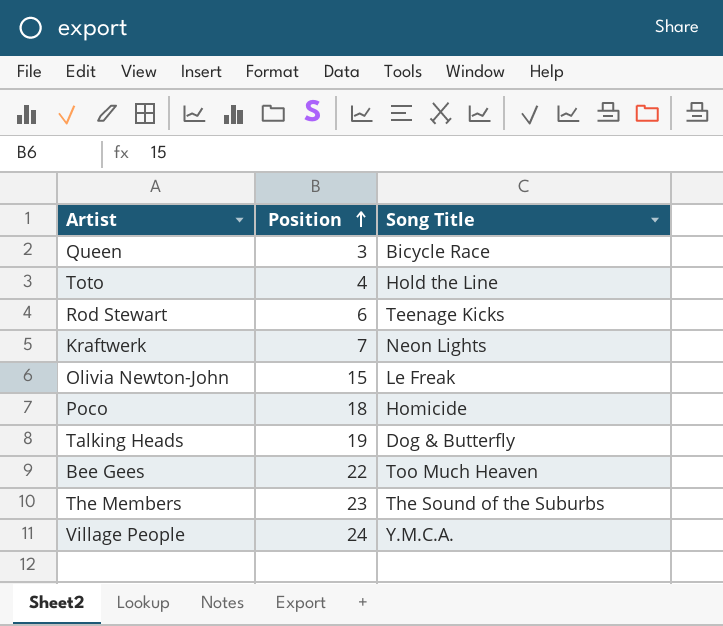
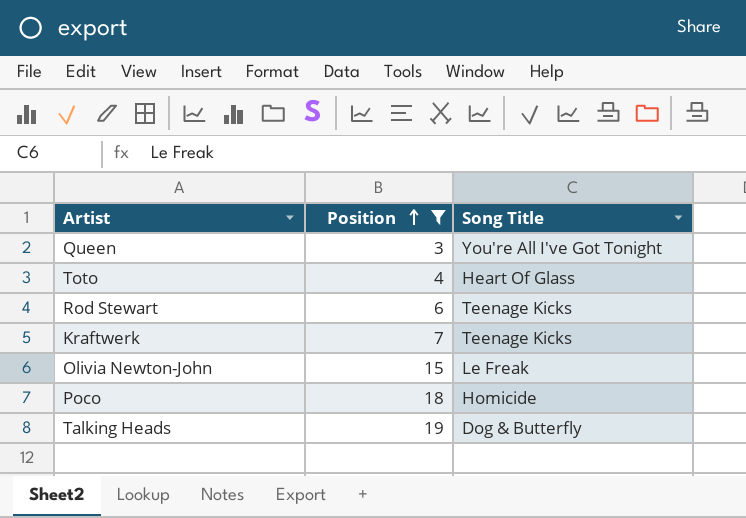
filter: none -> Position <= 19
Queen | Song Title: Bicycle Race -> You're All I've Got Tonight
Toto | Song Title: Hold the Line -> Heart Of Glass
Kraftwerk | Song Title: Neon Lights -> Teenage Kicks

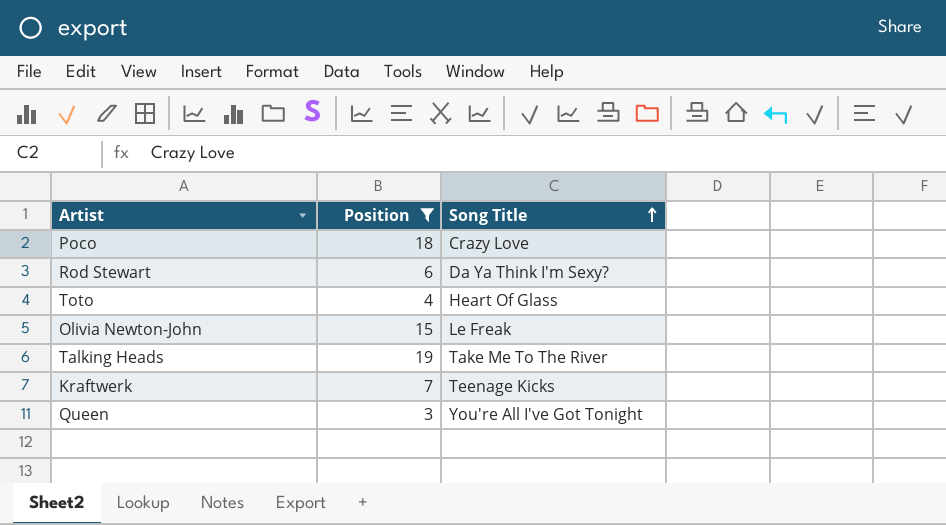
row order: Position ascending -> Song Title ascending
Poco | Song Title: Homicide -> Crazy Love
Rod Stewart | Song Title: Teenage Kicks -> Da Ya Think I'm Sexy?
Talking Heads | Song Title: Dog & Butterfly -> Take Me To The River

